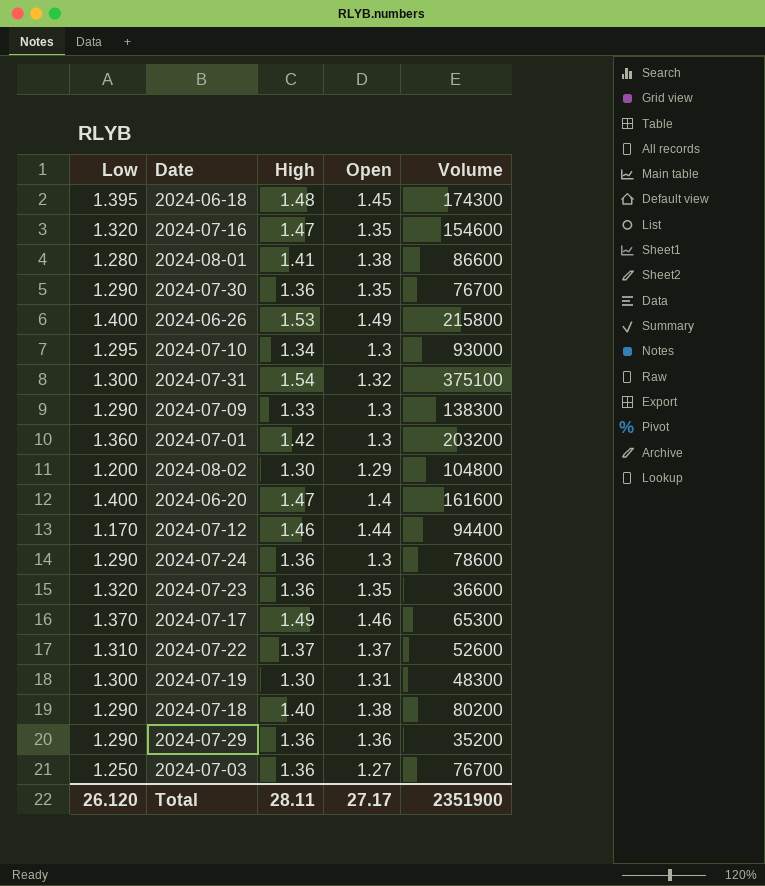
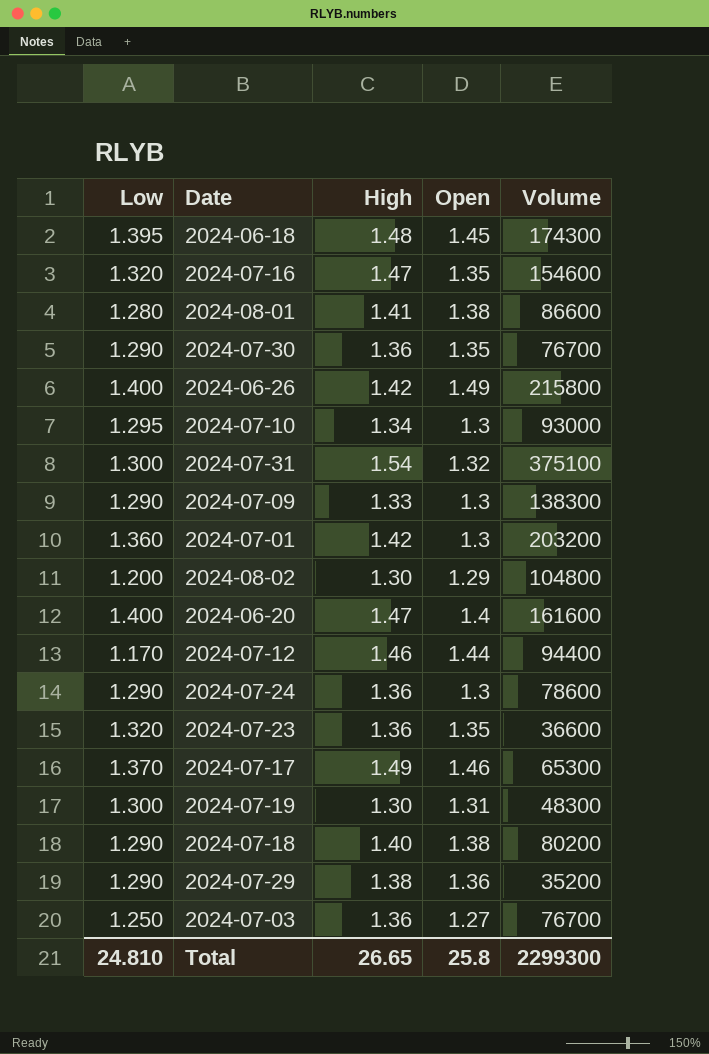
row 2024-07-22: 1.310 | 1.37 | 1.37 | 52600 -> none
2024-06-26 | High: 1.53 -> 1.42
2024-07-29 | High: 1.36 -> 1.38
Total | Low: 26.120 -> 24.810
Total | High: 28.11 -> 26.65
Total | Open: 27.17 -> 25.8
Total | Volume: 2351900 -> 2299300

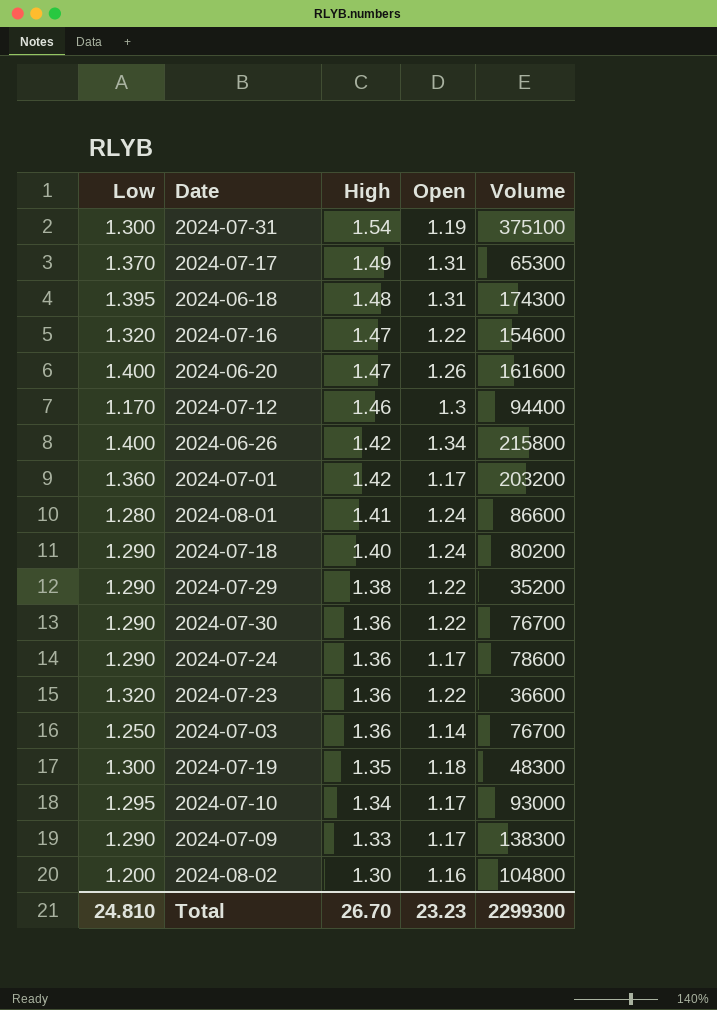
row order: none -> High descending
2024-07-31 | Open: 1.32 -> 1.19
2024-07-17 | Open: 1.46 -> 1.31
2024-06-18 | Open: 1.45 -> 1.31
2024-07-16 | Open: 1.35 -> 1.22
2024-06-20 | Open: 1.4 -> 1.26
2024-07-12 | Open: 1.44 -> 1.3
2024-06-26 | Open: 1.49 -> 1.34
2024-07-01 | Open: 1.3 -> 1.17
2024-08-01 | Open: 1.38 -> 1.24
2024-07-18 | Open: 1.38 -> 1.24
2024-07-29 | Open: 1.36 -> 1.22
2024-07-30 | Open: 1.35 -> 1.22
2024-07-24 | Open: 1.3 -> 1.17
2024-07-23 | Open: 1.35 -> 1.22
2024-07-03 | Open: 1.27 -> 1.14
2024-07-19 | High: 1.30 -> 1.35
2024-07-19 | Open: 1.31 -> 1.18
2024-07-10 | Open: 1.3 -> 1.17
2024-07-09 | Open: 1.3 -> 1.17
2024-08-02 | Open: 1.29 -> 1.16
Total | High: 26.65 -> 26.70
Total | Open: 25.8 -> 23.23

